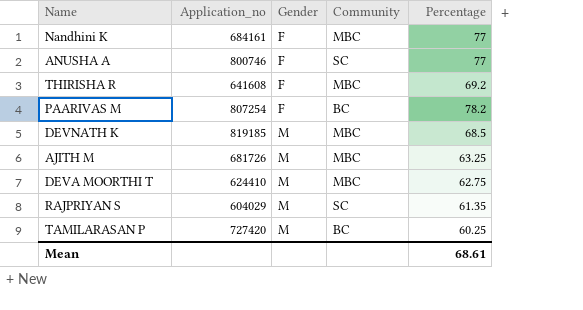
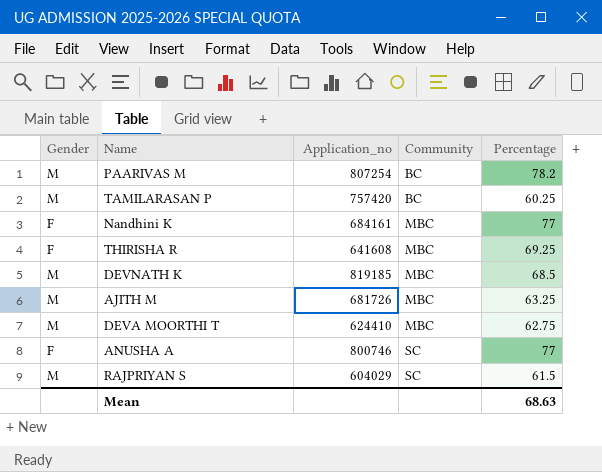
row order: Gender ascending -> Community ascending
column Gender | position: 3 -> 1
PAARIVAS M | Gender: F -> M
TAMILARASAN P | Application_no: 727420 -> 757420
THIRISHA R | Percentage: 69.2 -> 69.25
RAJPRIYAN S | Percentage: 61.35 -> 61.5
Mean | Percentage: 68.61 -> 68.63

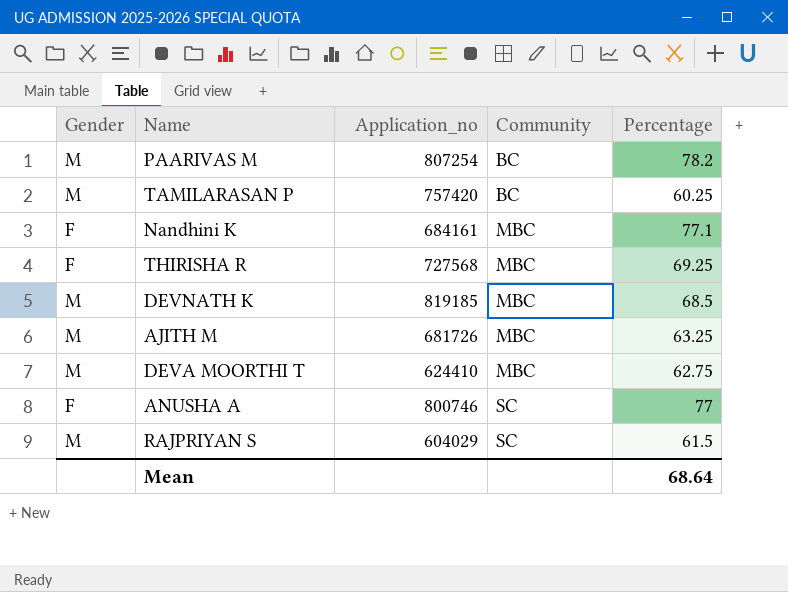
Nandhini K | Percentage: 77 -> 77.1
THIRISHA R | Application_no: 641608 -> 727568
Mean | Percentage: 68.63 -> 68.64

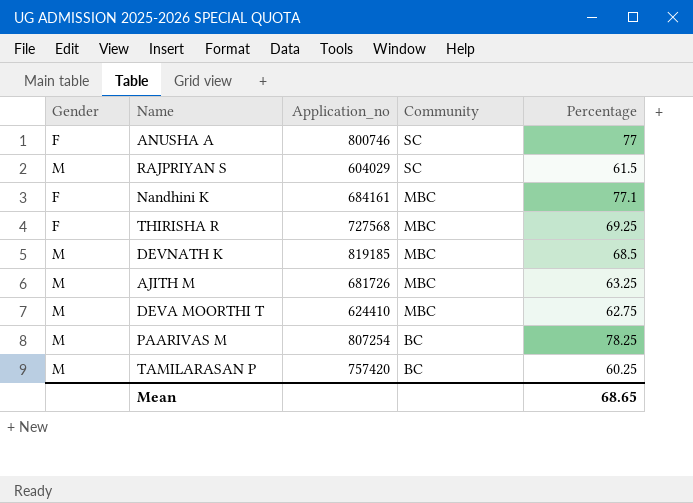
row order: Community ascending -> Community descending
PAARIVAS M | Percentage: 78.2 -> 78.25
Mean | Percentage: 68.64 -> 68.65

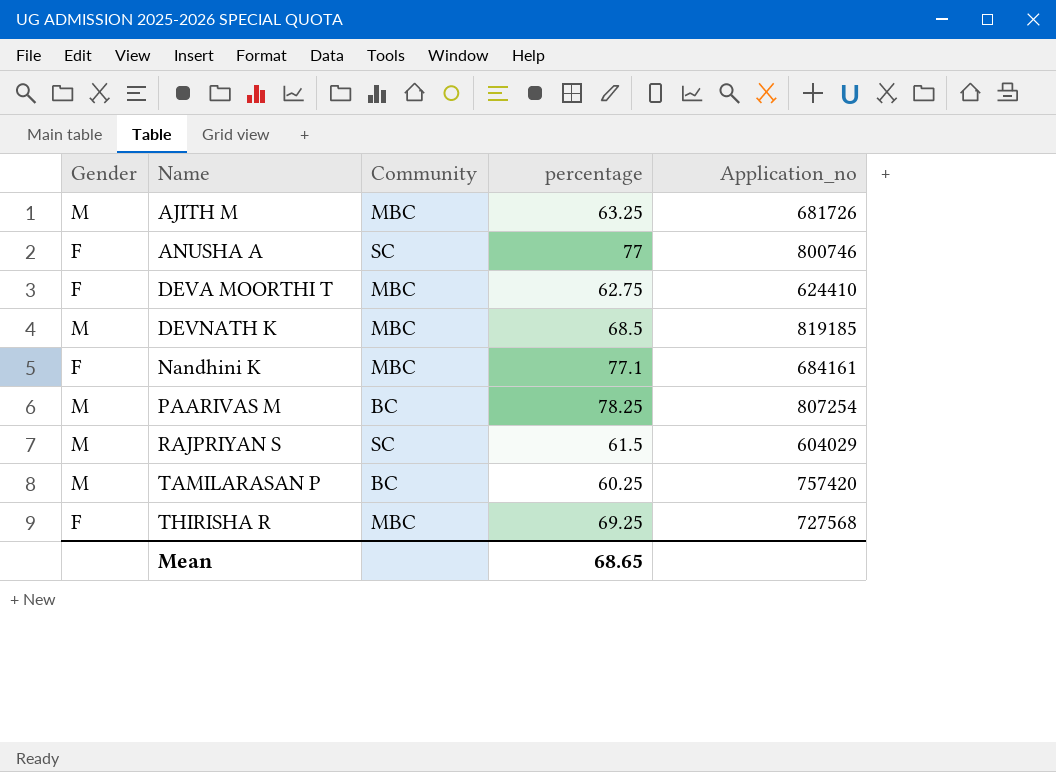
row order: Community descending -> Name ascending
column name: Percentage -> percentage
column Application_no | position: 3 -> 5
DEVA MOORTHI T | Gender: M -> F

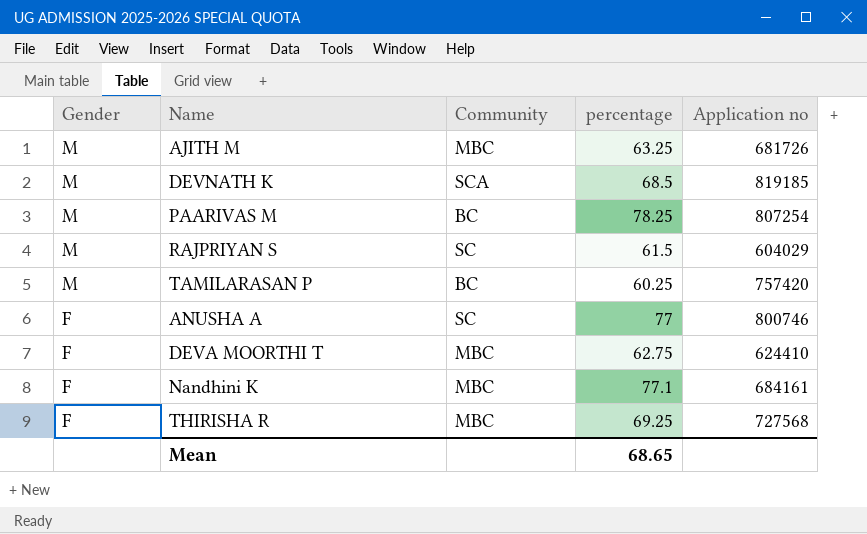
row order: Name ascending -> Gender descending
column name: Application_no -> Application no
DEVNATH K | Community: MBC -> SCA

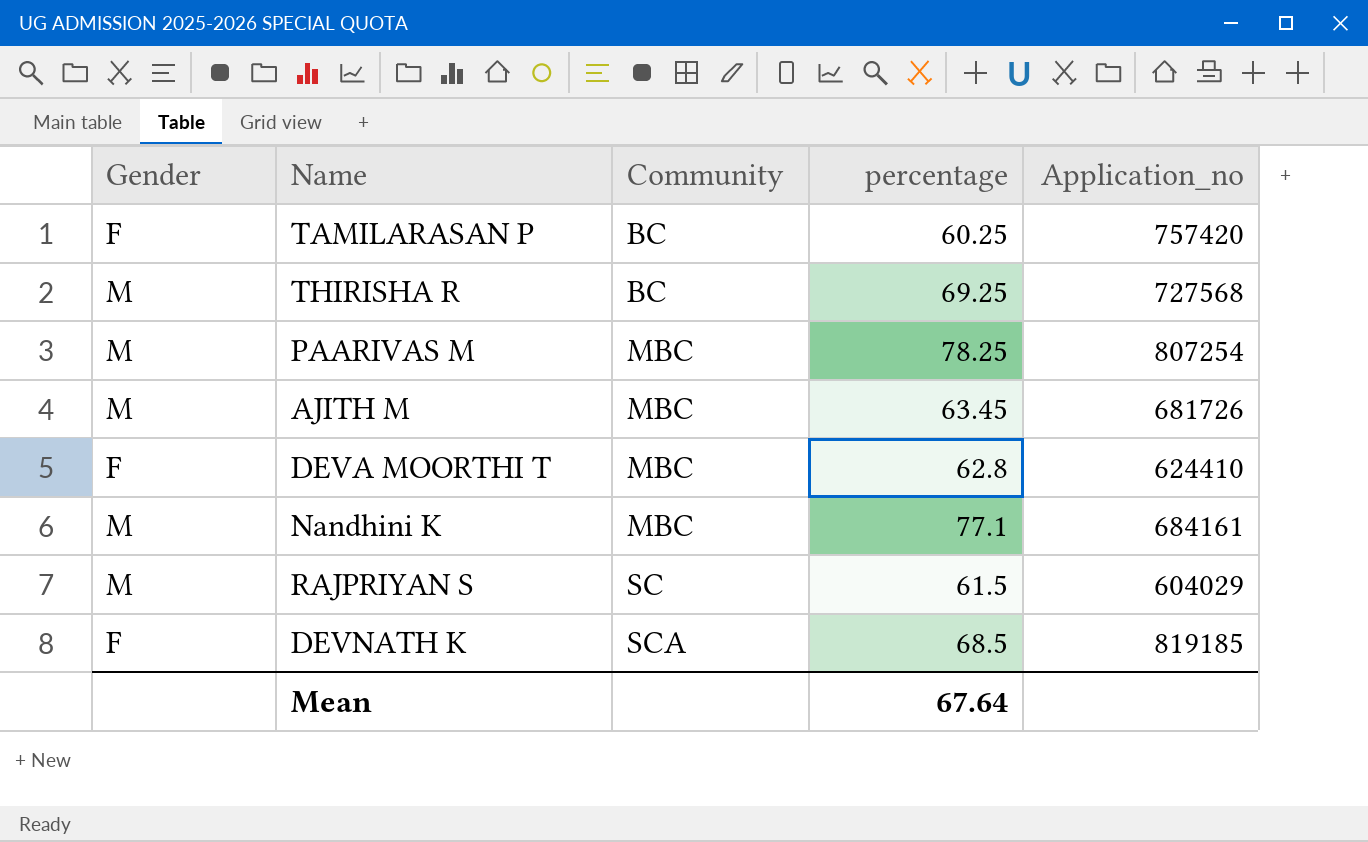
row order: Gender descending -> Community ascending
column name: Application no -> Application_no
row ANUSHA A: F | SC | 77 | 800746 -> none
TAMILARASAN P | Gender: M -> F
THIRISHA R | Gender: F -> M
THIRISHA R | Community: MBC -> BC
PAARIVAS M | Community: BC -> MBC
AJITH M | percentage: 63.25 -> 63.45
DEVA MOORTHI T | percentage: 62.75 -> 62.8
Nandhini K | Gender: F -> M
DEVNATH K | Gender: M -> F
Mean | percentage: 68.65 -> 67.64

